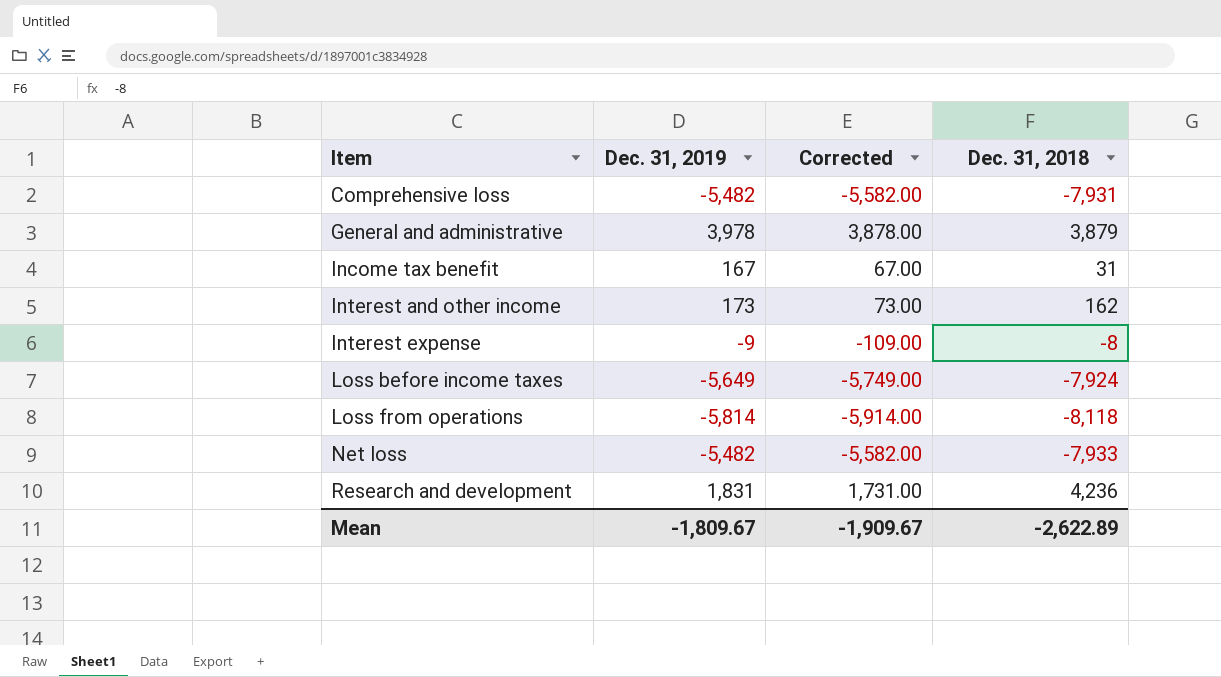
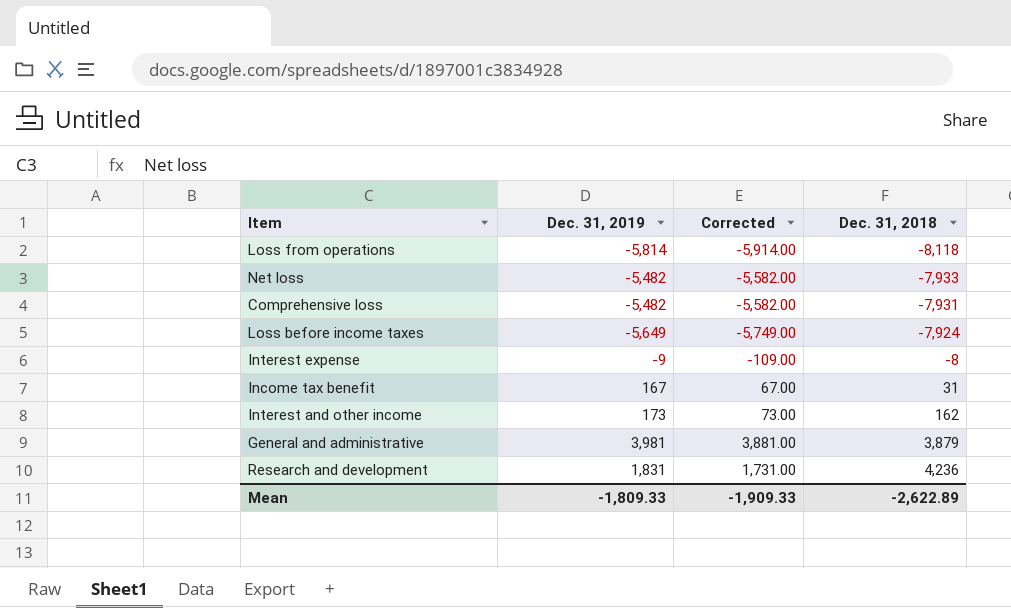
row order: Item ascending -> Dec. 31, 2018 ascending
General and administrative | Dec. 31, 2019: 3,978 -> 3,981
General and administrative | Corrected: 3,878.00 -> 3,881.00
Mean | Dec. 31, 2019: -1,809.67 -> -1,809.33
Mean | Corrected: -1,909.67 -> -1,909.33

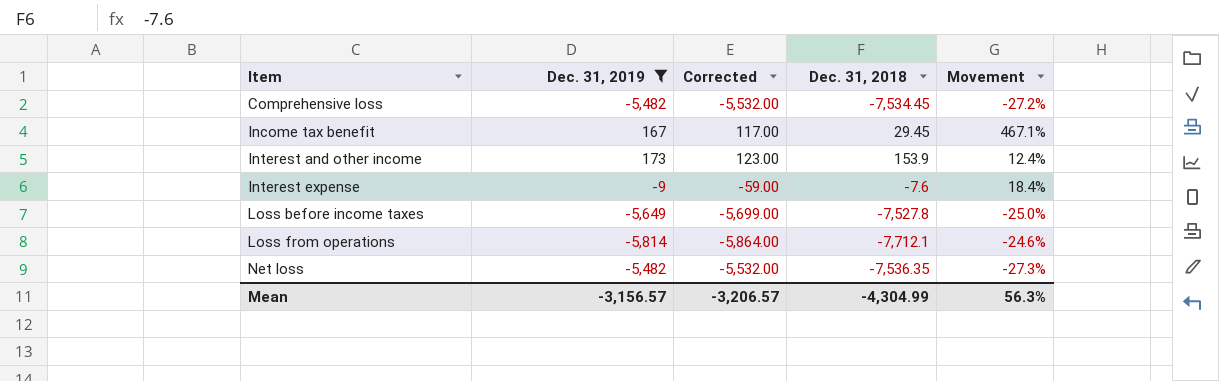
filter: none -> Dec. 31, 2019 <= 173
row order: Dec. 31, 2018 ascending -> Item ascending
column Corrected | formula: [Dec. 31, 2019] - 100 -> [Dec. 31, 2019] - 50
column Movement | formula: none -> ([Dec. 31, 2019] - [Dec. 31, 2018]) / [Dec. 31, 2018]
Comprehensive loss | Dec. 31, 2018: -7,931 -> -7,534.45
Income tax benefit | Dec. 31, 2018: 31 -> 29.45
Interest and other income | Dec. 31, 2018: 162 -> 153.9
Interest expense | Dec. 31, 2018: -8 -> -7.6
Loss before income taxes | Dec. 31, 2018: -7,924 -> -7,527.8
Loss from operations | Dec. 31, 2018: -8,118 -> -7,712.1
Net loss | Dec. 31, 2018: -7,933 -> -7,536.35
Mean | Dec. 31, 2019: -1,809.33 -> -3,156.57
Mean | Corrected: -1,909.33 -> -3,206.57
Mean | Dec. 31, 2018: -2,622.89 -> -4,304.99

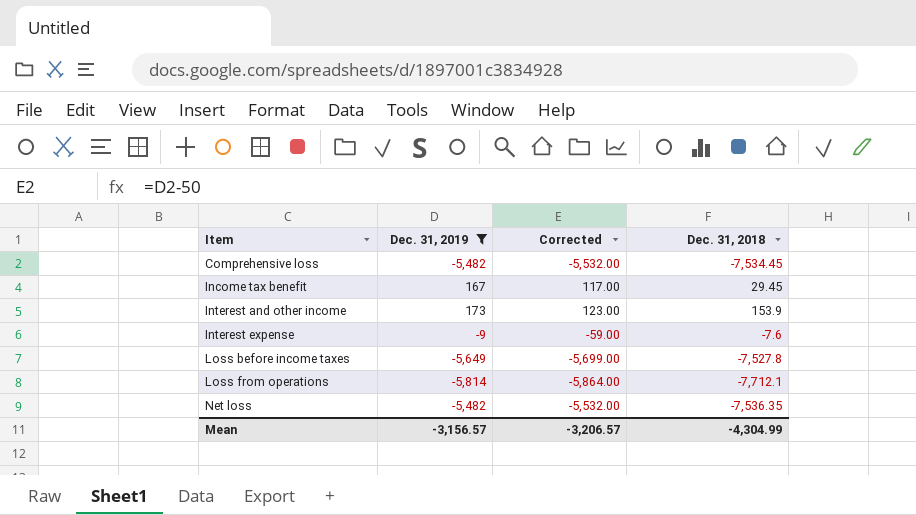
column Movement | formula: ([Dec. 31, 2019] - [Dec. 31, 2018]) / [Dec. 31, 2018] -> none

